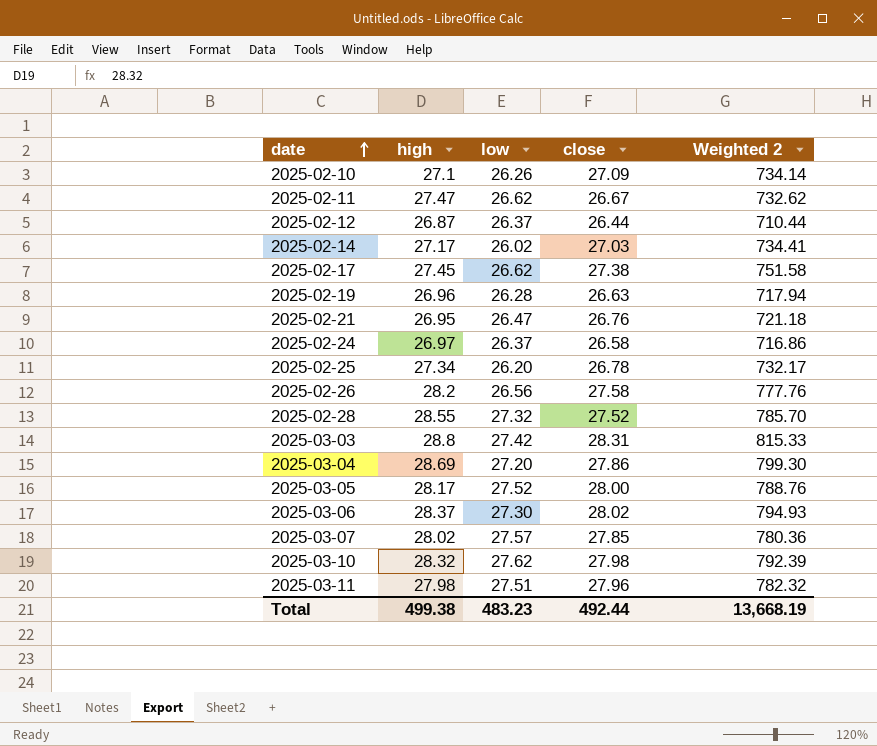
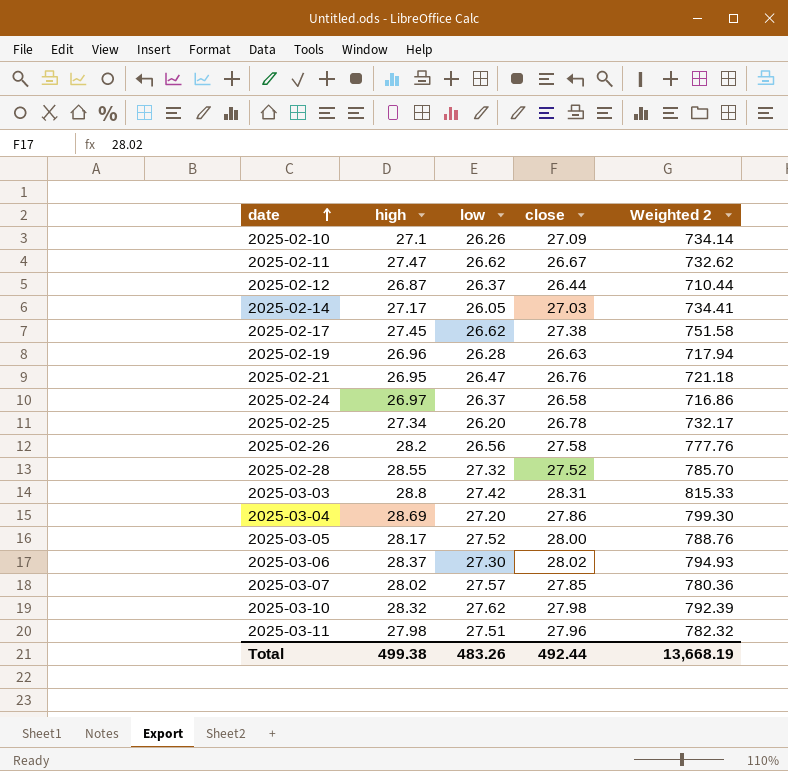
2025-02-14 | low: 26.02 -> 26.05
Total | low: 483.23 -> 483.26

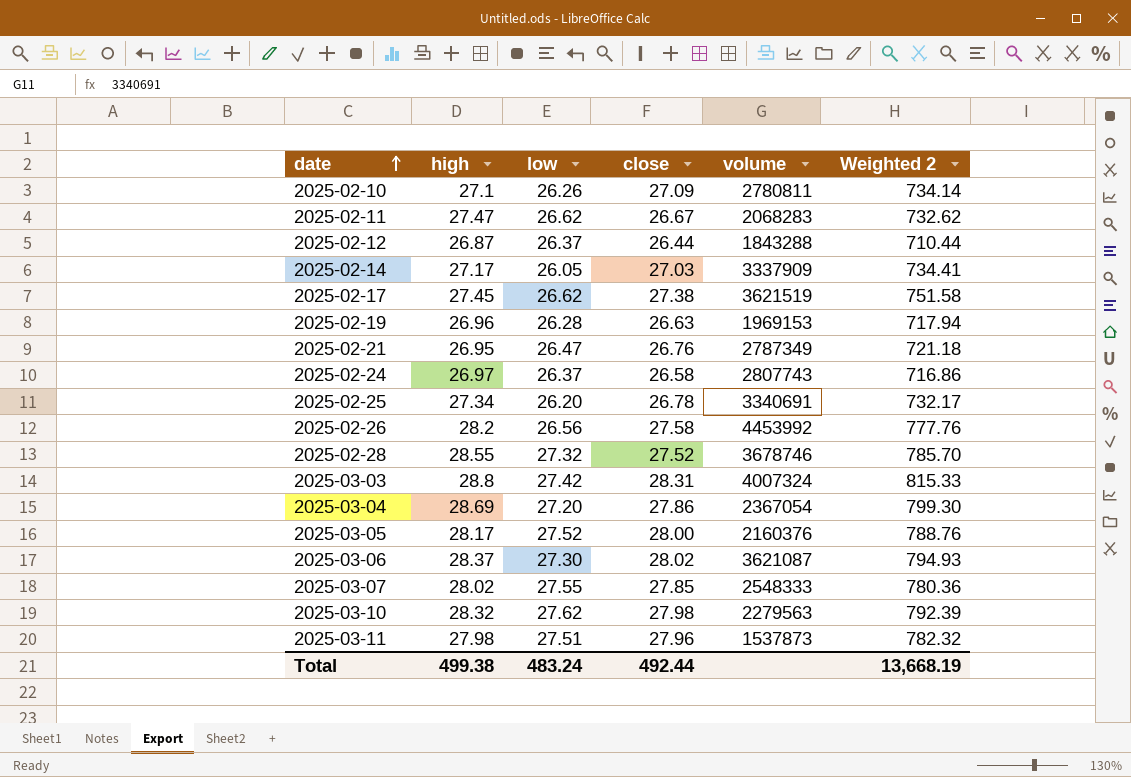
column volume | position: none -> 5
2025-03-07 | low: 27.57 -> 27.55
Total | low: 483.26 -> 483.24

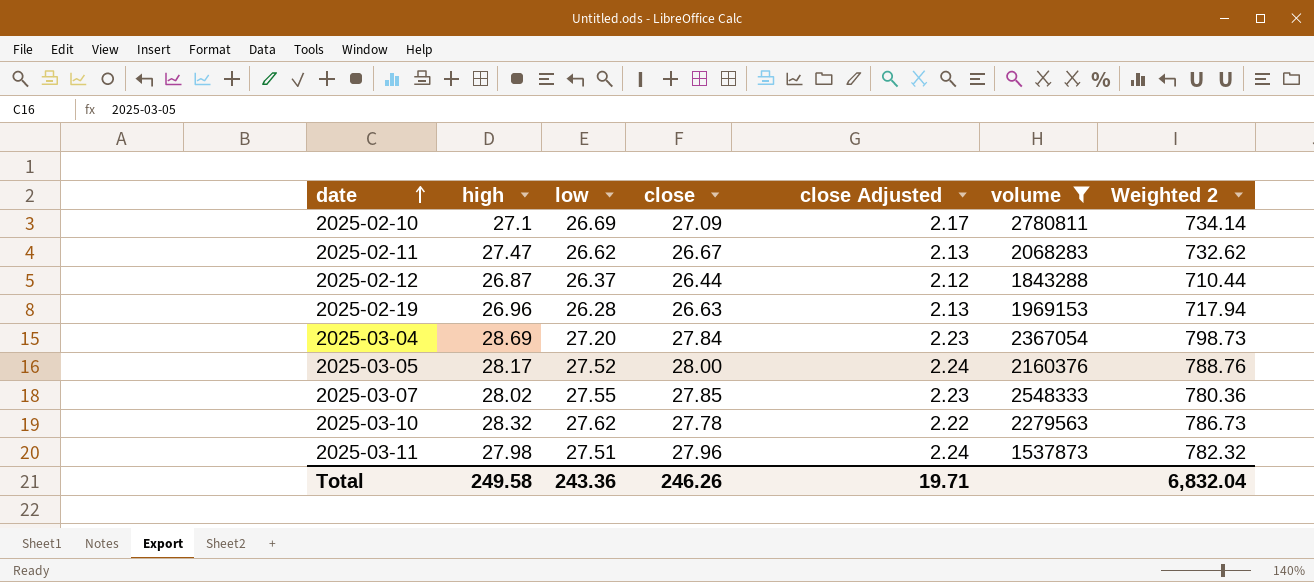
filter: none -> volume <= 2780811
column close Adjusted | formula: none -> [close] * 0.08
2025-02-10 | low: 26.26 -> 26.69
2025-03-04 | close: 27.86 -> 27.84
2025-03-04 | Weighted 2: 799.30 -> 798.73
2025-03-10 | close: 27.98 -> 27.78
2025-03-10 | Weighted 2: 792.39 -> 786.73
Total | high: 499.38 -> 249.58
Total | low: 483.24 -> 243.36
Total | close: 492.44 -> 246.26
Total | Weighted 2: 13,668.19 -> 6,832.04

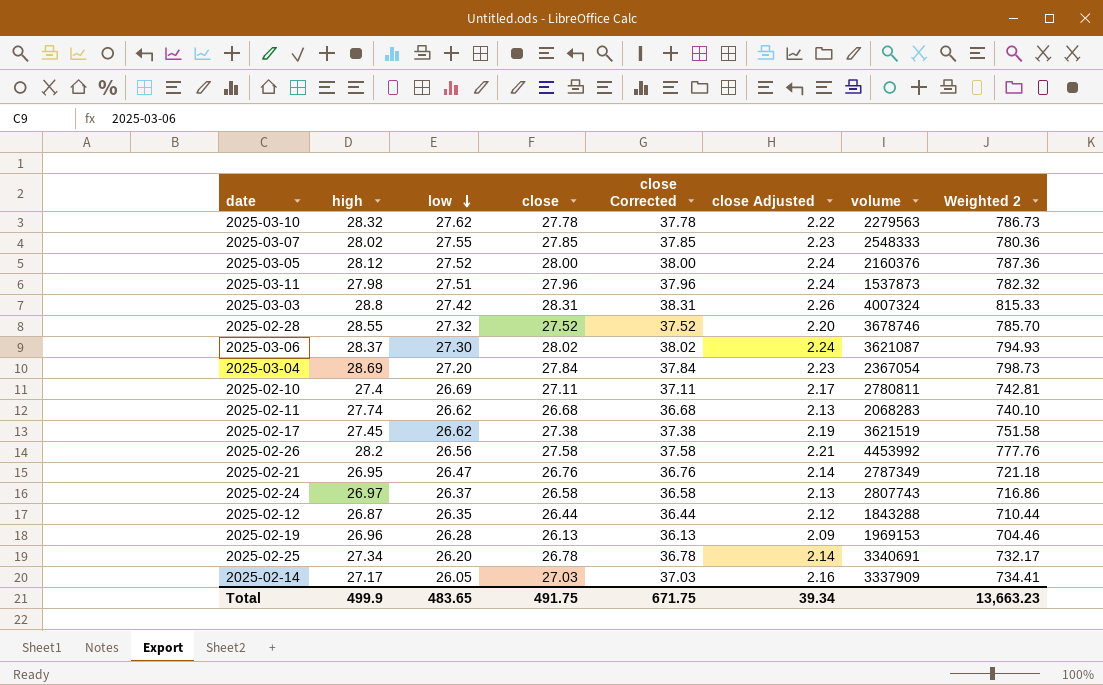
filter: volume <= 2780811 -> none
row order: date ascending -> low descending
column close Corrected | formula: none -> [close] + 10
2025-03-05 | high: 28.17 -> 28.12
2025-03-05 | Weighted 2: 788.76 -> 787.36
2025-02-10 | high: 27.1 -> 27.4
2025-02-10 | close: 27.09 -> 27.11
2025-02-10 | Weighted 2: 734.14 -> 742.81
2025-02-11 | high: 27.47 -> 27.74
2025-02-11 | close: 26.67 -> 26.68
2025-02-11 | Weighted 2: 732.62 -> 740.10
2025-02-12 | low: 26.37 -> 26.35
2025-02-19 | close: 26.63 -> 26.13
2025-02-19 | close Adjusted: 2.13 -> 2.09
2025-02-19 | Weighted 2: 717.94 -> 704.46
Total | high: 249.58 -> 499.9
Total | low: 243.36 -> 483.65
Total | close: 246.26 -> 491.75
Total | close Adjusted: 19.71 -> 39.34
Total | Weighted 2: 6,832.04 -> 13,663.23

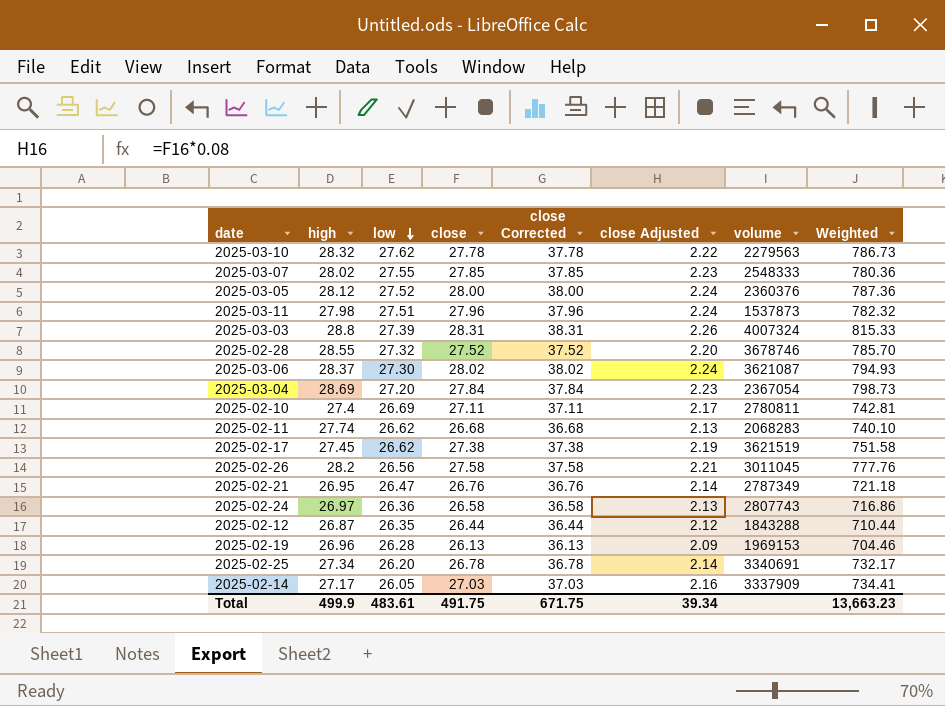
column name: Weighted 2 -> Weighted
2025-03-05 | volume: 2160376 -> 2360376
2025-03-03 | low: 27.42 -> 27.39
2025-02-26 | volume: 4453992 -> 3011045
2025-02-24 | low: 26.37 -> 26.36
Total | low: 483.65 -> 483.61

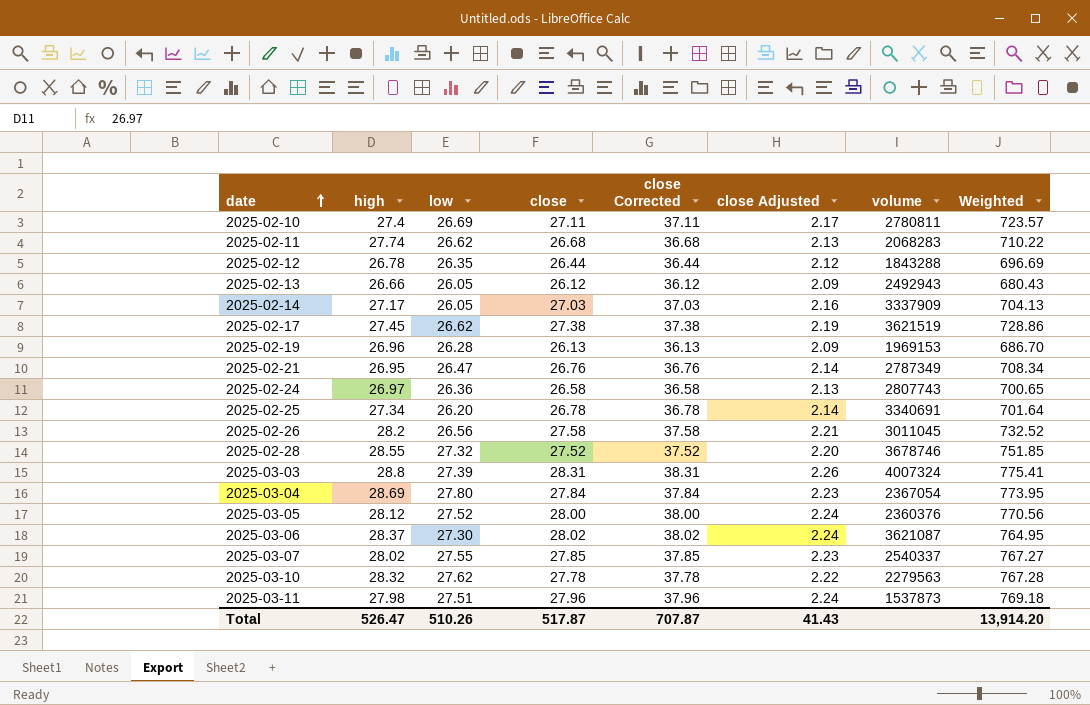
row order: low descending -> date ascending
column Weighted | formula: [high] * [close] -> [low] * [close]
2025-02-12 | high: 26.87 -> 26.78
row 2025-02-13: none -> 26.66 | 26.05 | 26.12 | 36.12 | 2.09 | 2492943 | 680.43
2025-03-04 | low: 27.20 -> 27.80
2025-03-07 | volume: 2548333 -> 2540337
Total | high: 499.9 -> 526.47
Total | low: 483.61 -> 510.26
Total | close: 491.75 -> 517.87
Total | close Corrected: 671.75 -> 707.87
Total | close Adjusted: 39.34 -> 41.43
Total | Weighted: 13,663.23 -> 13,914.20

